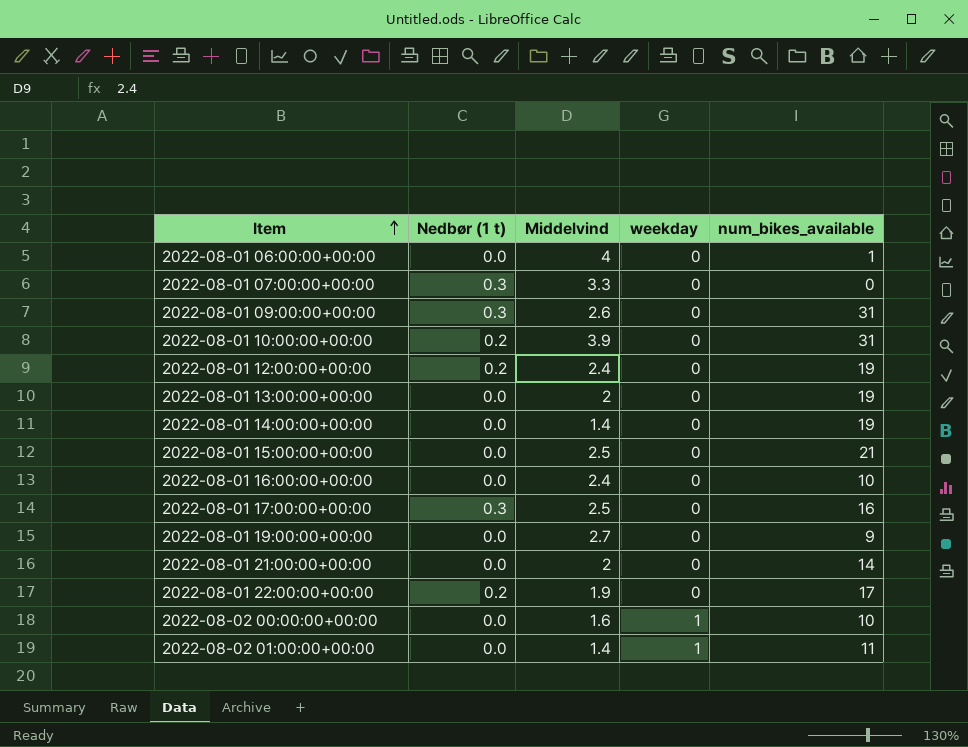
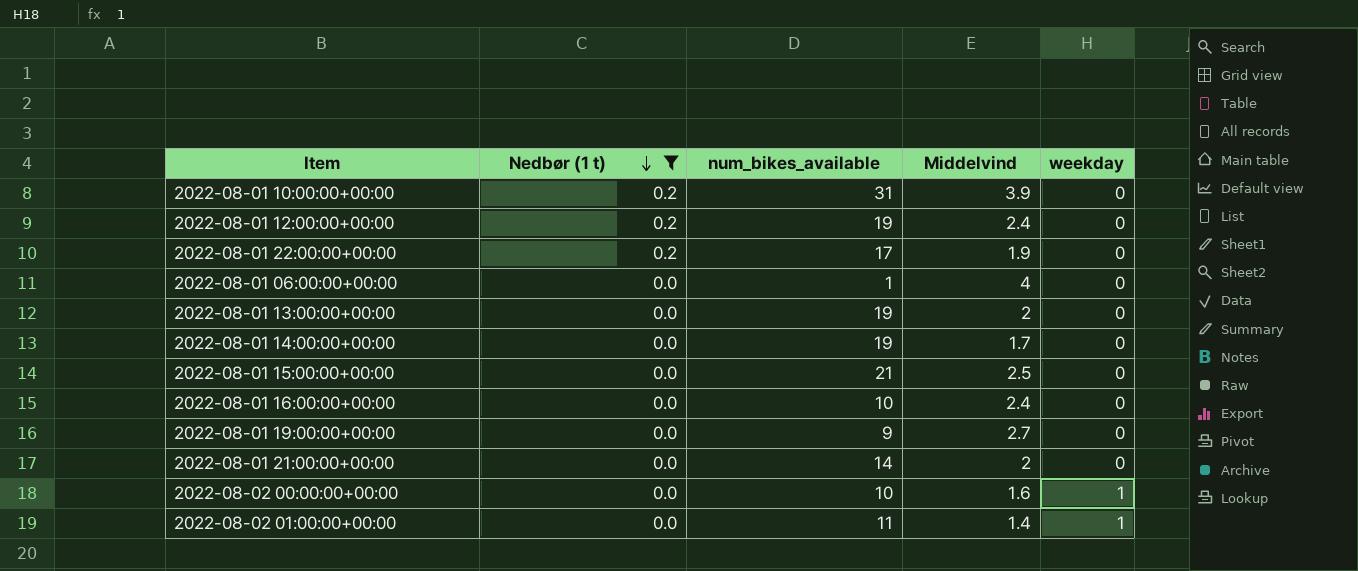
filter: none -> Nedbør (1 t) != 0.3
row order: Item ascending -> Nedbør (1 t) descending
column num_bikes_available | position: 5 -> 3
2022-08-01 14:00:00+00:00 | Middelvind: 1.4 -> 1.7

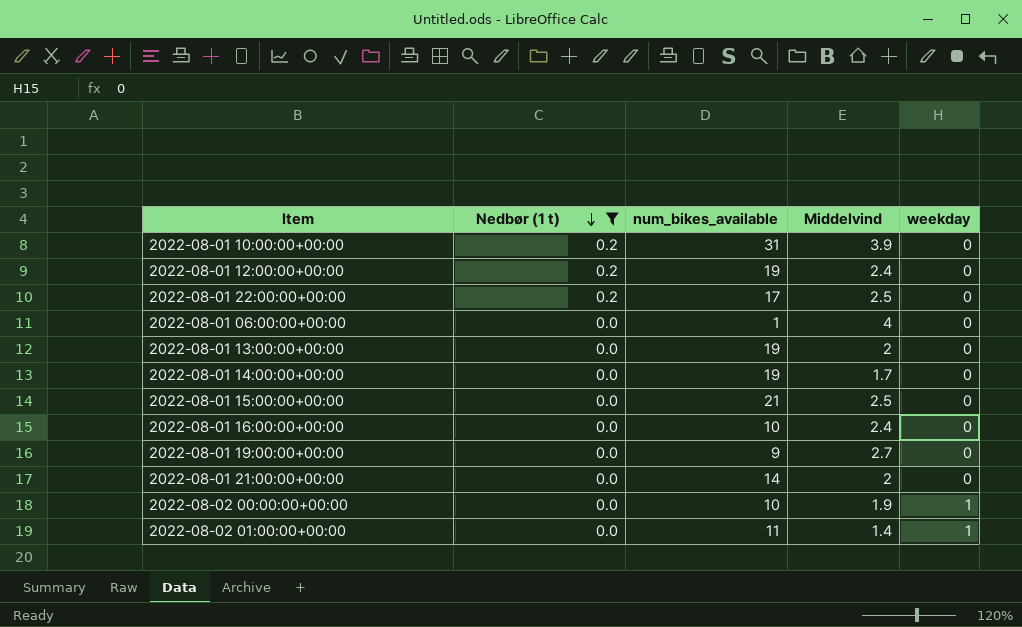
2022-08-01 22:00:00+00:00 | Middelvind: 1.9 -> 2.5
2022-08-02 00:00:00+00:00 | Middelvind: 1.6 -> 1.9

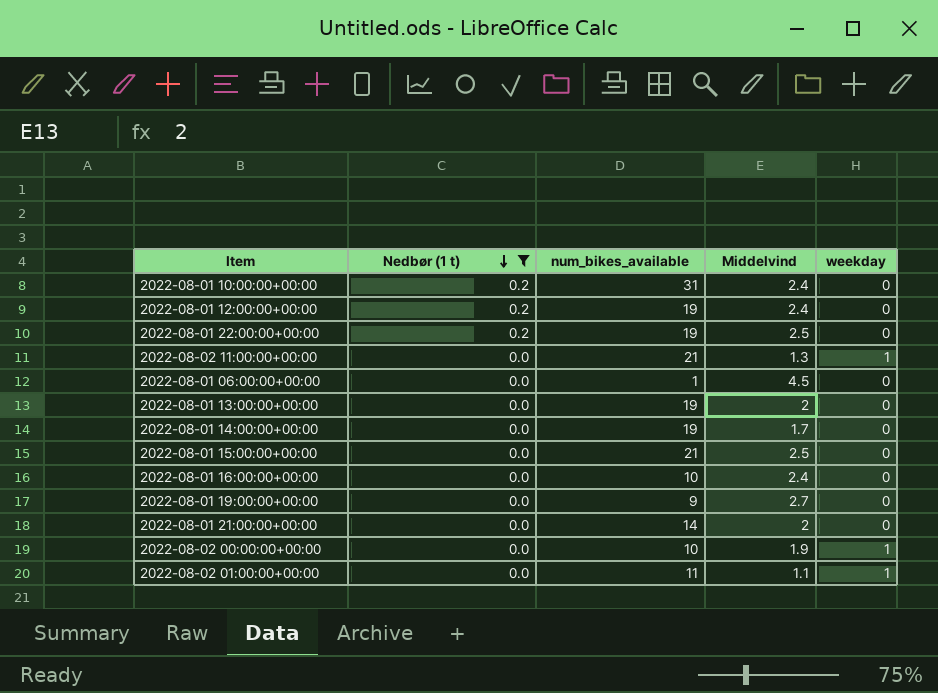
2022-08-01 10:00:00+00:00 | Middelvind: 3.9 -> 2.4
2022-08-01 22:00:00+00:00 | num_bikes_available: 17 -> 19
row 2022-08-02 11:00:00+00:00: none -> 0.0 | 21 | 1.3 | 1
2022-08-01 06:00:00+00:00 | Middelvind: 4 -> 4.5
2022-08-02 01:00:00+00:00 | Middelvind: 1.4 -> 1.1

